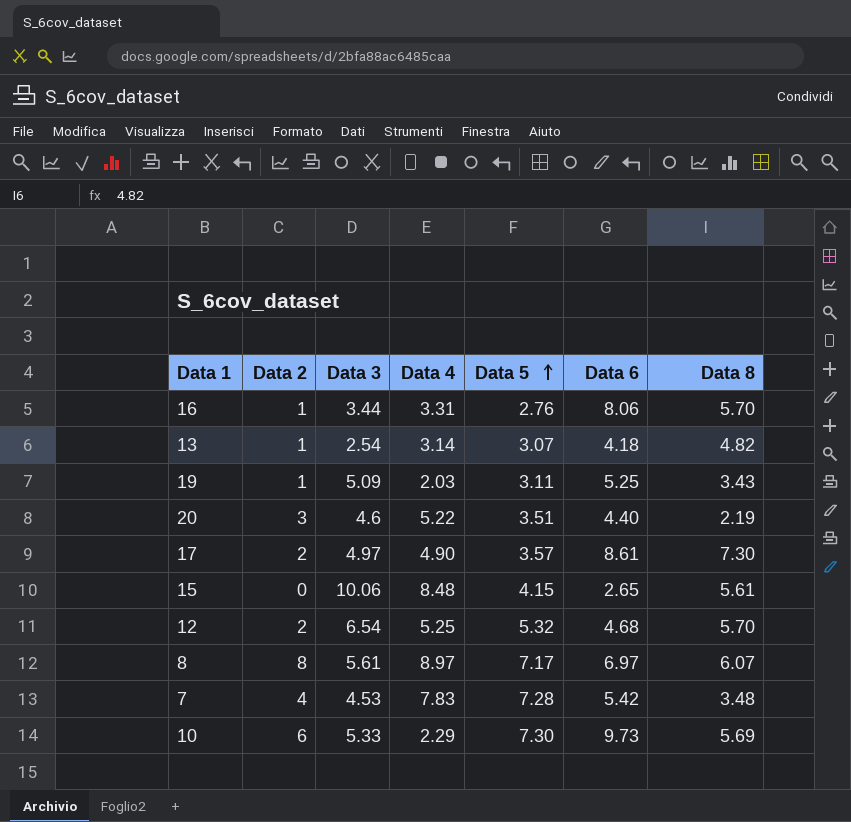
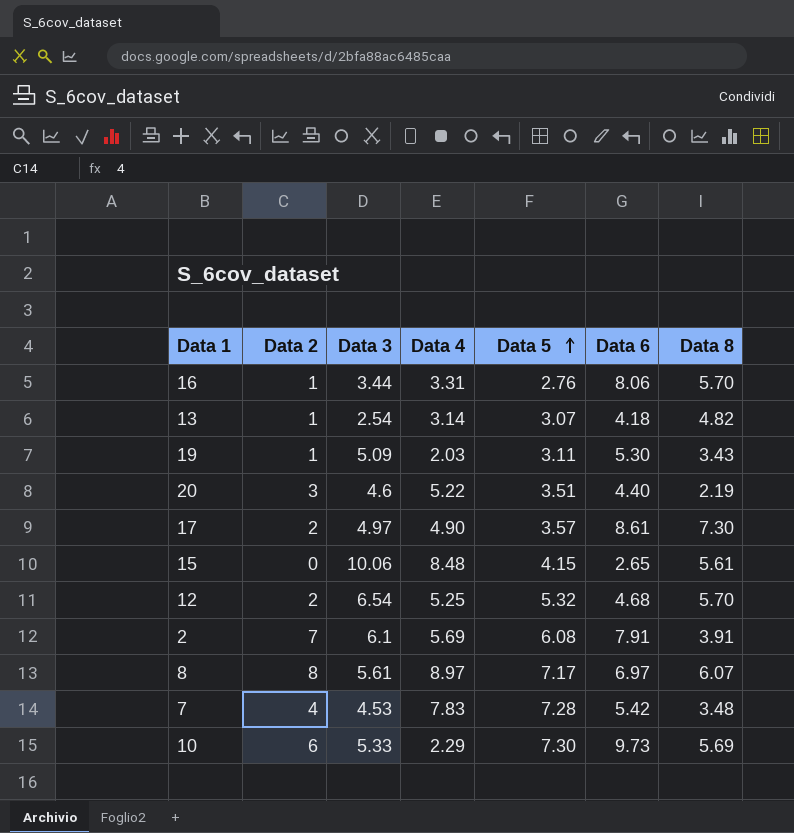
19 | Data 6: 5.25 -> 5.30
row 2: none -> 7 | 6.1 | 5.69 | 6.08 | 7.91 | 3.91

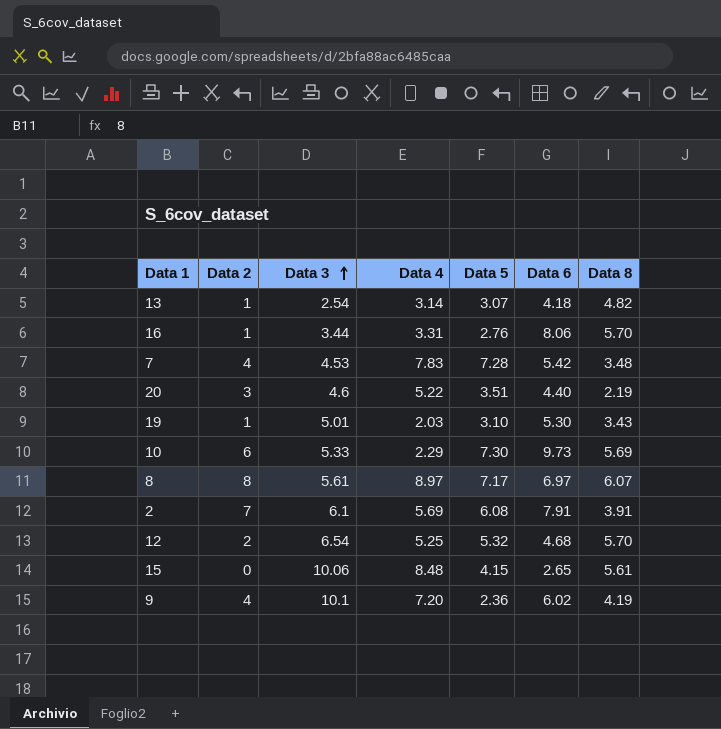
row order: Data 5 ascending -> Data 3 ascending
row 17: 2 | 4.97 | 4.90 | 3.57 | 8.61 | 7.30 -> none
19 | Data 3: 5.09 -> 5.01
19 | Data 5: 3.11 -> 3.10
row 9: none -> 4 | 10.1 | 7.20 | 2.36 | 6.02 | 4.19

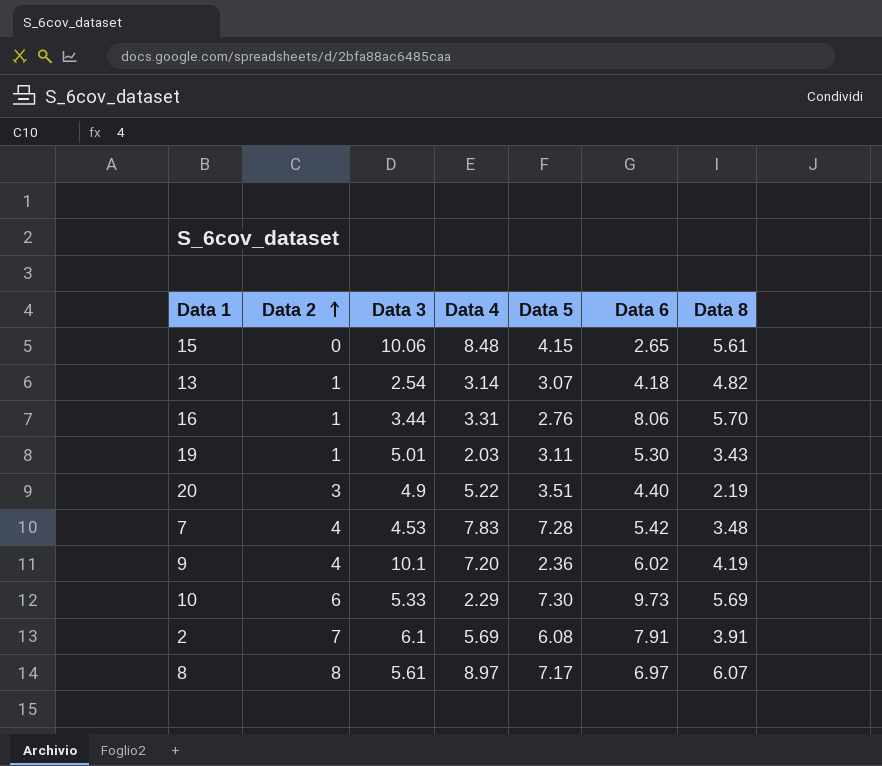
row order: Data 3 ascending -> Data 2 ascending
row 12: 2 | 6.54 | 5.25 | 5.32 | 4.68 | 5.70 -> none
19 | Data 5: 3.10 -> 3.11
20 | Data 3: 4.6 -> 4.9

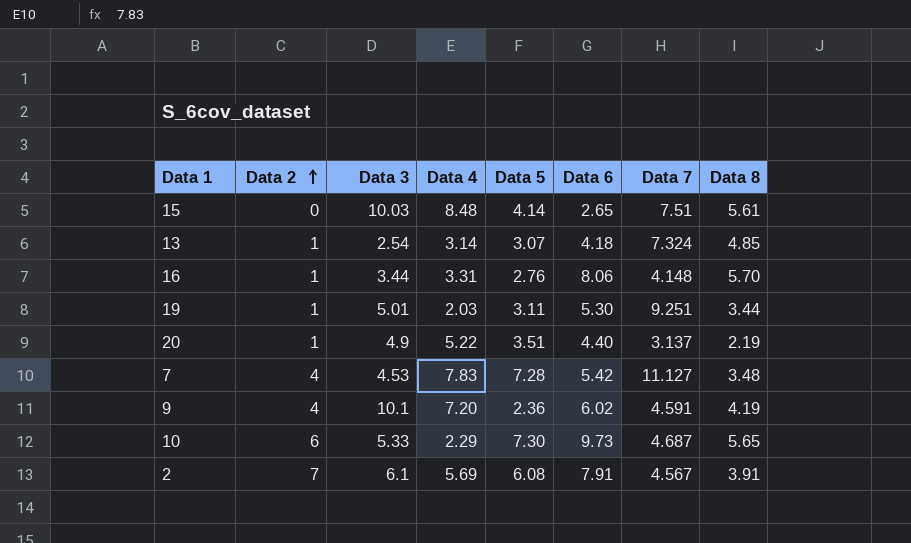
column Data 7 | position: none -> 7
row 8: 8 | 5.61 | 8.97 | 7.17 | 6.97 | 6.07 -> none
15 | Data 3: 10.06 -> 10.03
15 | Data 5: 4.15 -> 4.14
13 | Data 8: 4.82 -> 4.85
19 | Data 8: 3.43 -> 3.44
20 | Data 2: 3 -> 1
10 | Data 8: 5.69 -> 5.65

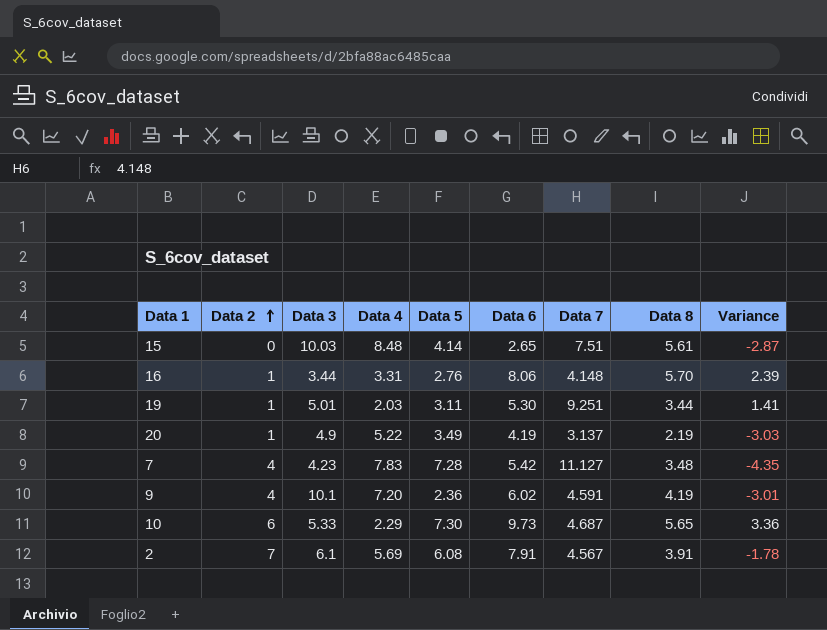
column Variance | formula: none -> [Data 8] - [Data 4]
row 13: 1 | 2.54 | 3.14 | 3.07 | 4.18 | 7.324 | 4.85 -> none
20 | Data 5: 3.51 -> 3.49
20 | Data 6: 4.40 -> 4.19
7 | Data 3: 4.53 -> 4.23

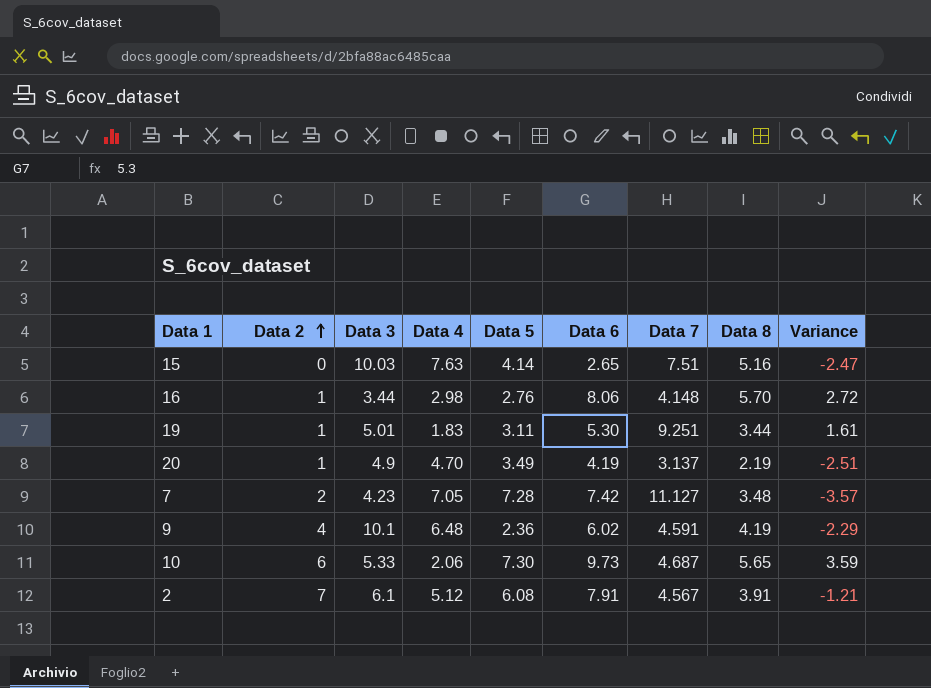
15 | Data 4: 8.48 -> 7.63
15 | Data 8: 5.61 -> 5.16
15 | Variance: -2.87 -> -2.47
16 | Data 4: 3.31 -> 2.98
16 | Variance: 2.39 -> 2.72
19 | Data 4: 2.03 -> 1.83
19 | Variance: 1.41 -> 1.61
20 | Data 4: 5.22 -> 4.70
20 | Variance: -3.03 -> -2.51
7 | Data 2: 4 -> 2
7 | Data 4: 7.83 -> 7.05
7 | Data 6: 5.42 -> 7.42
7 | Variance: -4.35 -> -3.57
9 | Data 4: 7.20 -> 6.48
9 | Variance: -3.01 -> -2.29
10 | Data 4: 2.29 -> 2.06
10 | Variance: 3.36 -> 3.59
2 | Data 4: 5.69 -> 5.12
2 | Variance: -1.78 -> -1.21

